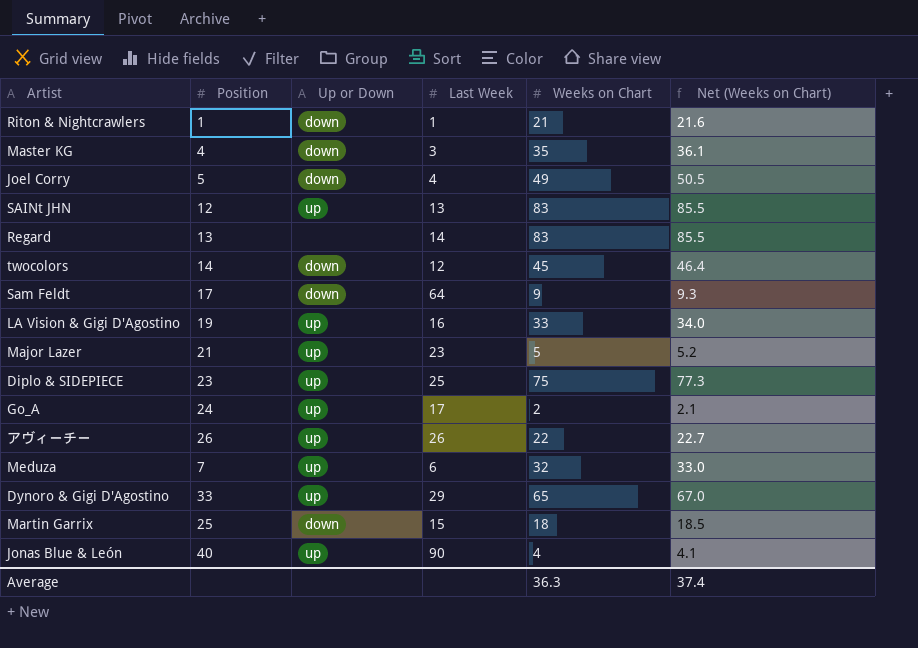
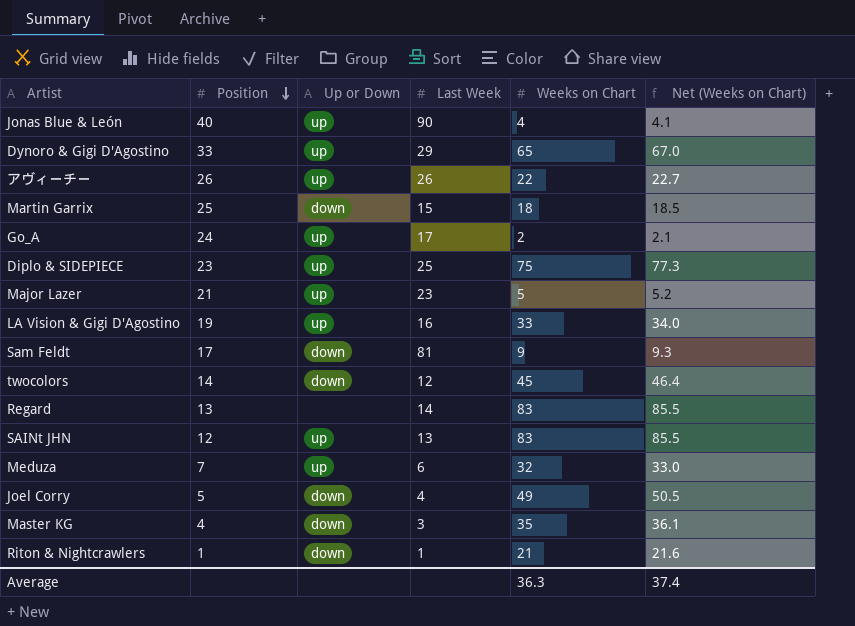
row order: none -> Position descending
Sam Feldt | Last Week: 64 -> 81

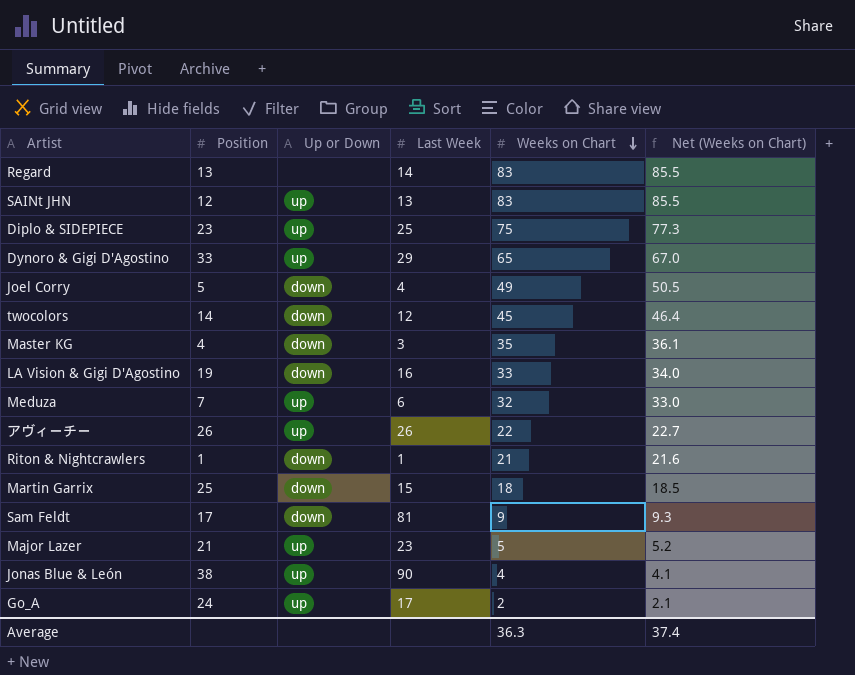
row order: Position descending -> Weeks on Chart descending
LA Vision & Gigi D'Agostino | Up or Down: up -> down
Jonas Blue & León | Position: 40 -> 38

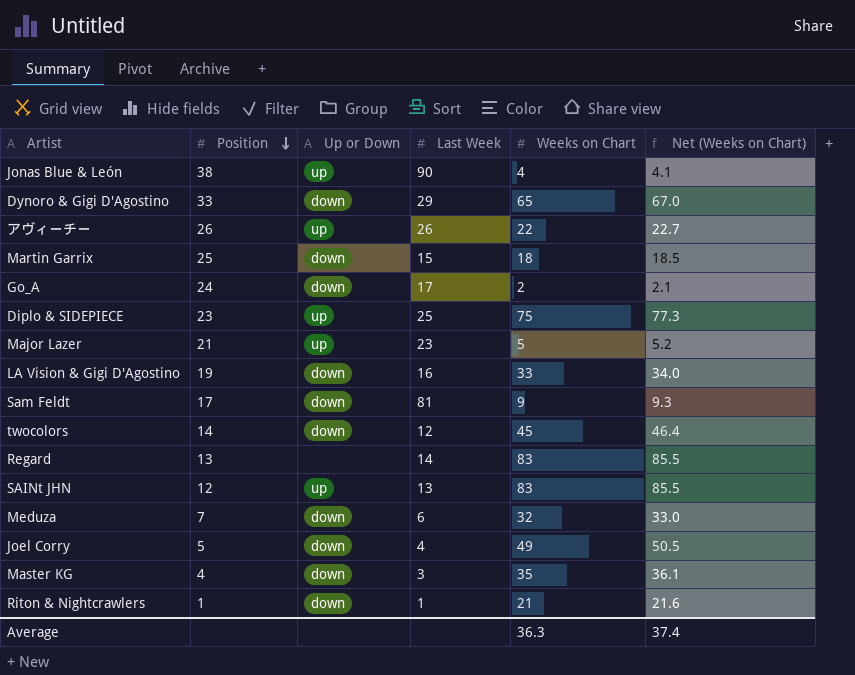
row order: Weeks on Chart descending -> Position descending
Dynoro & Gigi D'Agostino | Up or Down: up -> down
Go_A | Up or Down: up -> down
Meduza | Up or Down: up -> down

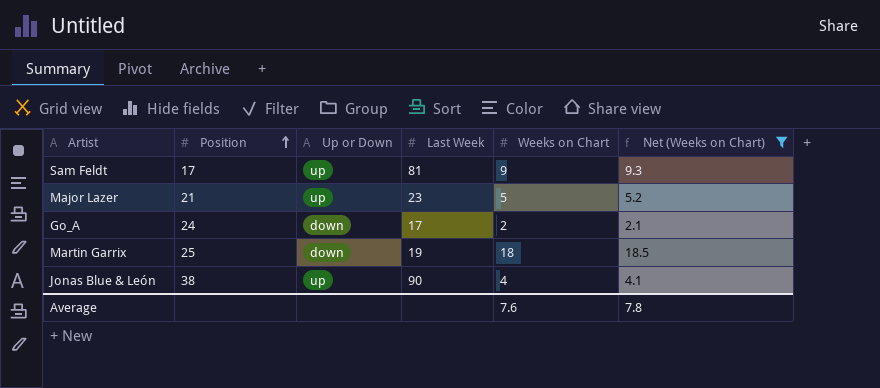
filter: none -> Net (Weeks on Chart) <= 18.5
row order: Position descending -> Position ascending
Sam Feldt | Up or Down: down -> up
Martin Garrix | Last Week: 15 -> 19
Average | Weeks on Chart: 36.3 -> 7.6
Average | Net (Weeks on Chart): 37.4 -> 7.8

